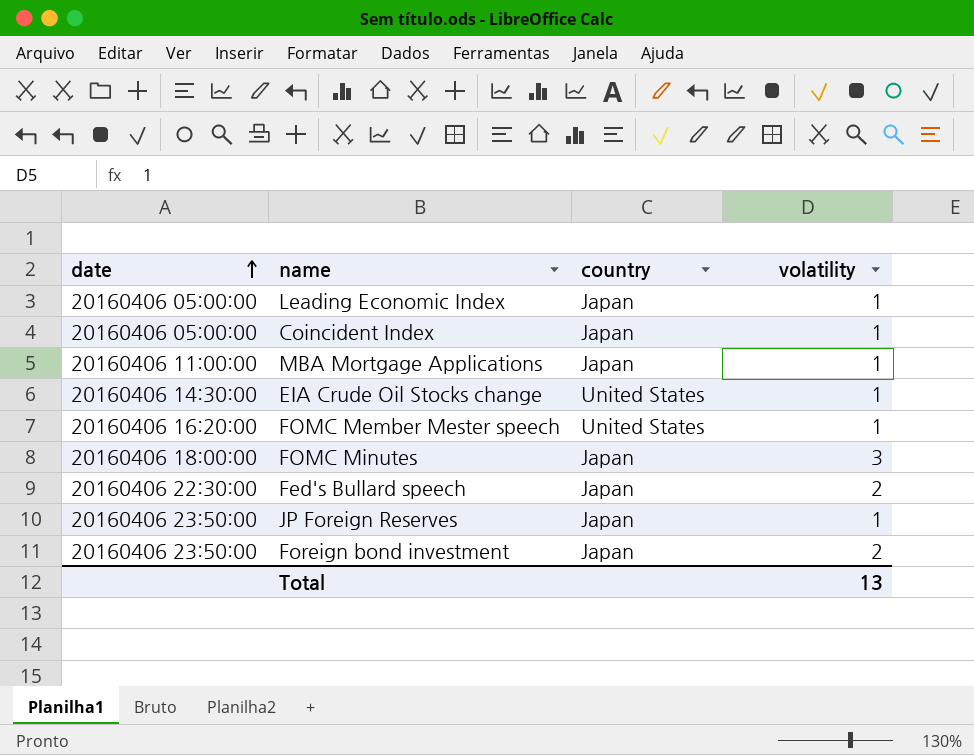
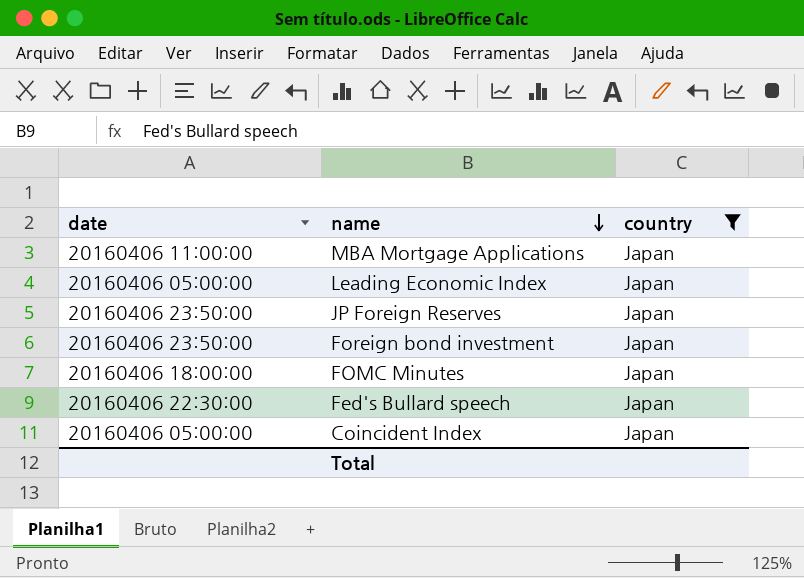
filter: none -> country = Japan
row order: date ascending -> name descending
column volatility | position: 4 -> none

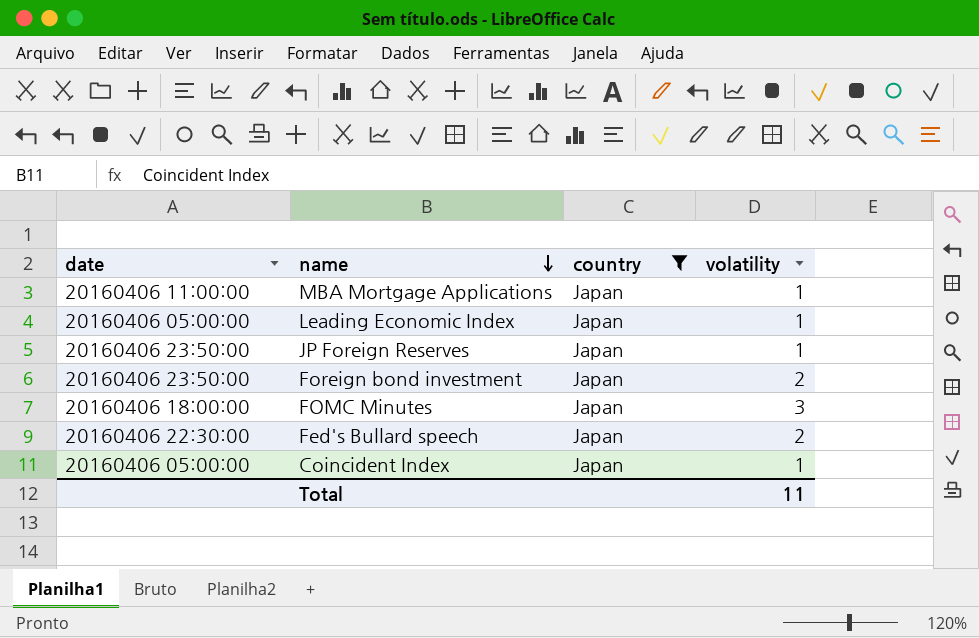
column volatility | position: none -> 4

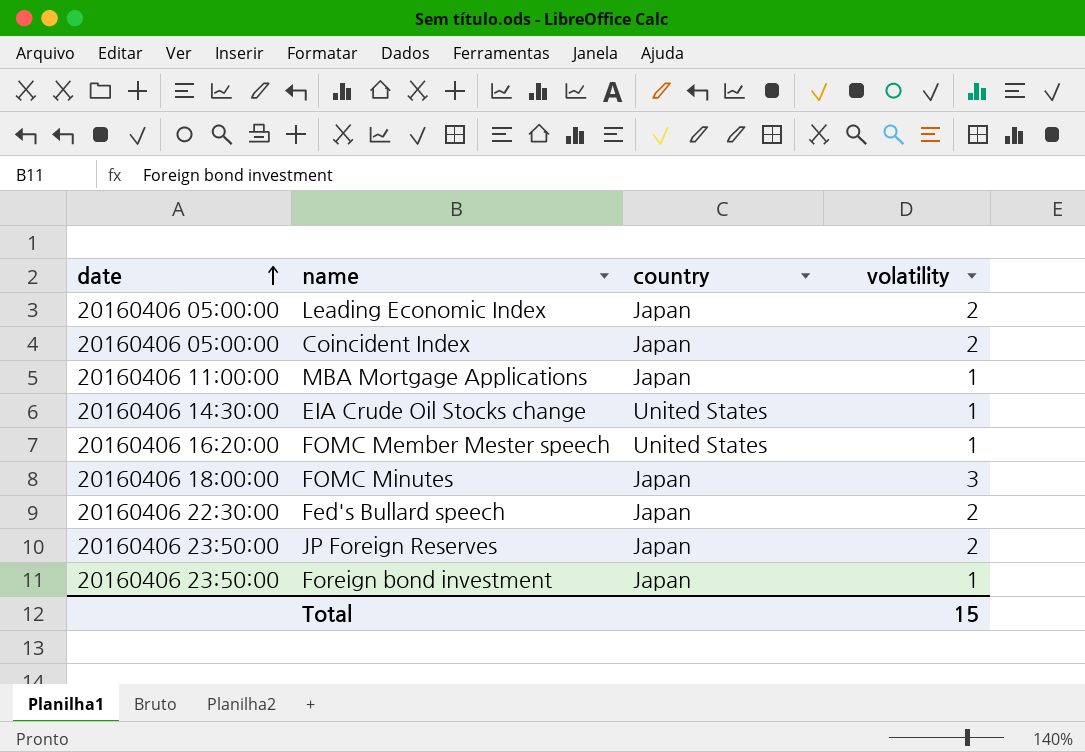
filter: country = Japan -> none
row order: name descending -> date ascending
Leading Economic Index | volatility: 1 -> 2
Coincident Index | volatility: 1 -> 2
JP Foreign Reserves | volatility: 1 -> 2
Foreign bond investment | volatility: 2 -> 1
Total | volatility: 11 -> 15

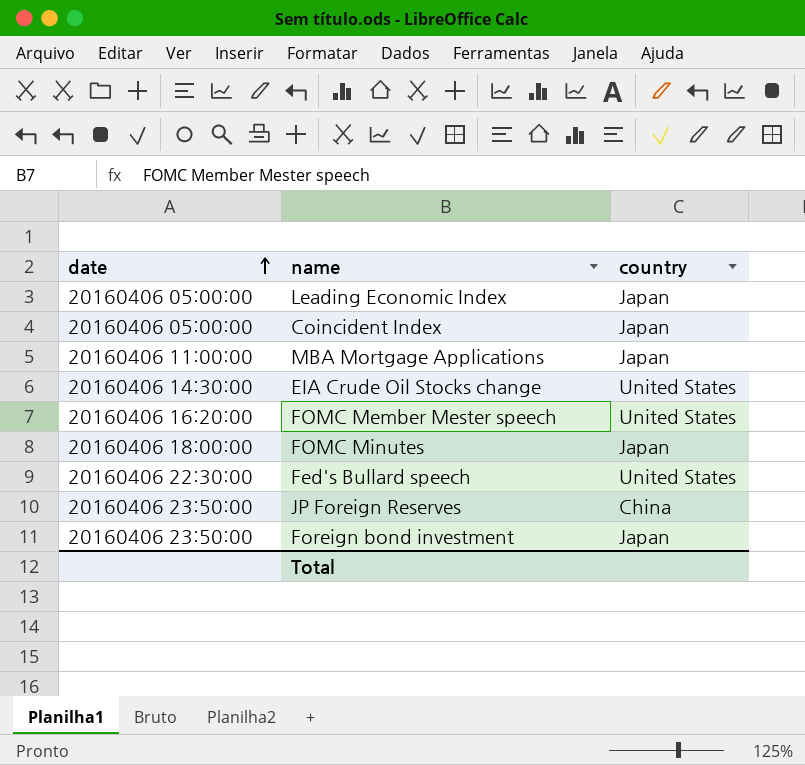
column volatility | position: 4 -> none
Fed's Bullard speech | country: Japan -> United States
JP Foreign Reserves | country: Japan -> China

